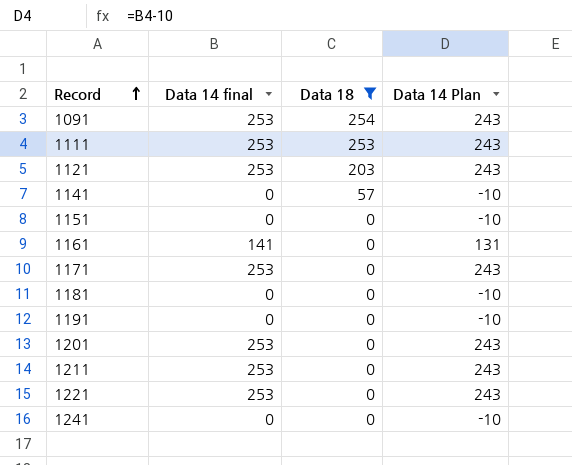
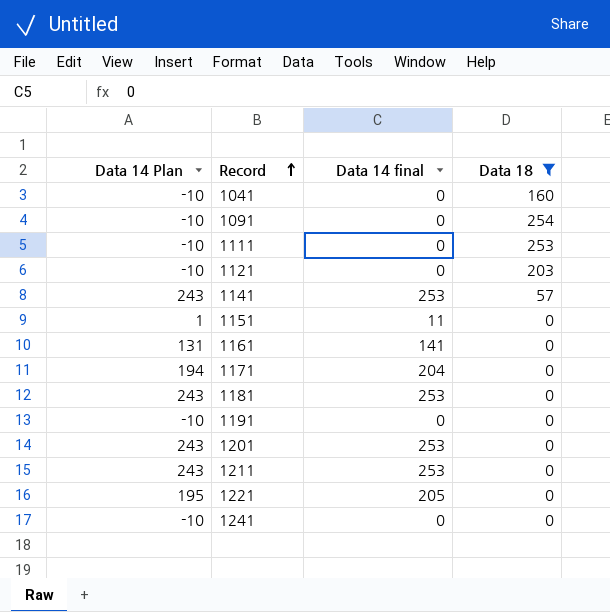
column Data 14 Plan | position: 4 -> 1
row 1041: none -> -10 | 0 | 160
1091 | Data 14 Plan: 243 -> -10
1091 | Data 14 final: 253 -> 0
1111 | Data 14 Plan: 243 -> -10
1111 | Data 14 final: 253 -> 0
1121 | Data 14 Plan: 243 -> -10
1121 | Data 14 final: 253 -> 0
1141 | Data 14 Plan: -10 -> 243
1141 | Data 14 final: 0 -> 253
1151 | Data 14 Plan: -10 -> 1
1151 | Data 14 final: 0 -> 11
1171 | Data 14 Plan: 243 -> 194
1171 | Data 14 final: 253 -> 204
1181 | Data 14 Plan: -10 -> 243
1181 | Data 14 final: 0 -> 253
1221 | Data 14 Plan: 243 -> 195
1221 | Data 14 final: 253 -> 205

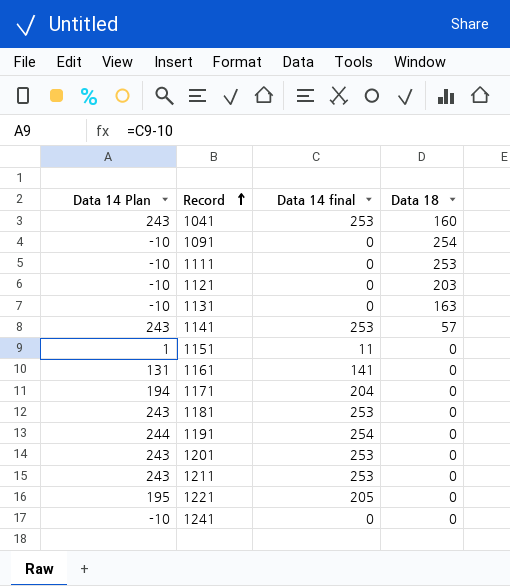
filter: Data 18 != 163 -> none
1041 | Data 14 Plan: -10 -> 243
1041 | Data 14 final: 0 -> 253
1191 | Data 14 Plan: -10 -> 244
1191 | Data 14 final: 0 -> 254

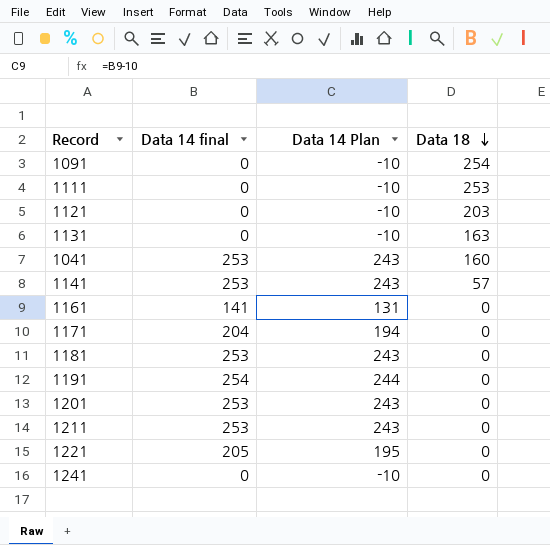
row order: Record ascending -> Data 18 descending
column Data 14 Plan | position: 1 -> 3
row 1151: 1 | 11 | 0 -> none

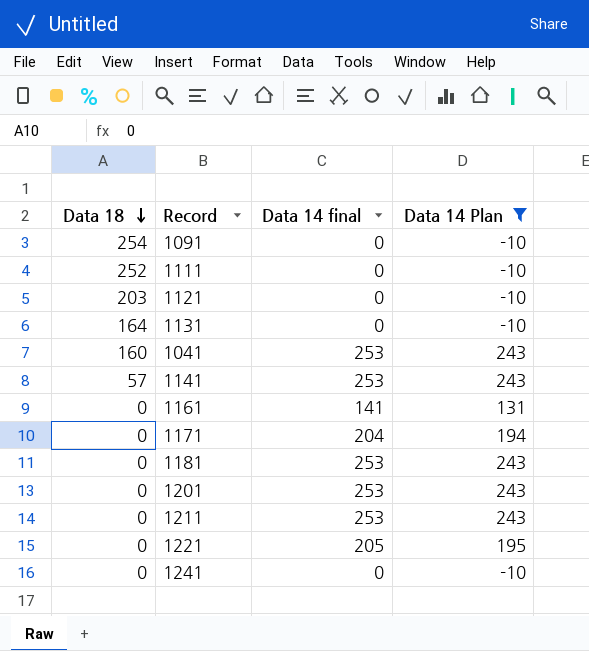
filter: none -> Data 14 Plan != 244
column Data 18 | position: 4 -> 1
1111 | Data 18: 253 -> 252
1131 | Data 18: 163 -> 164

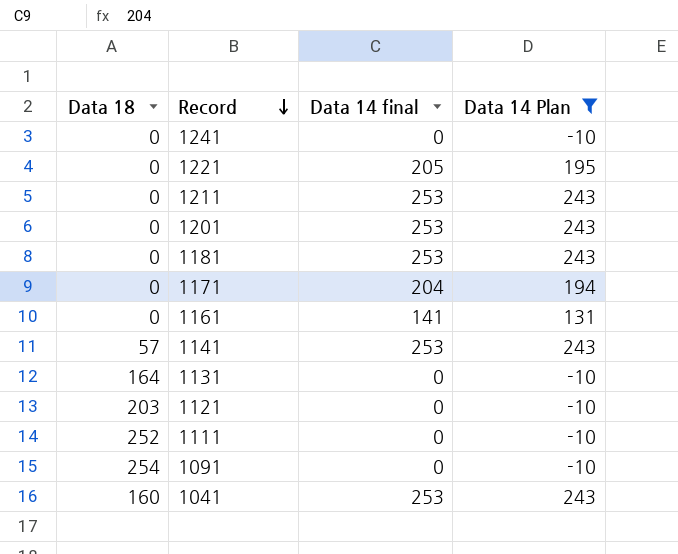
row order: Data 18 descending -> Record descending

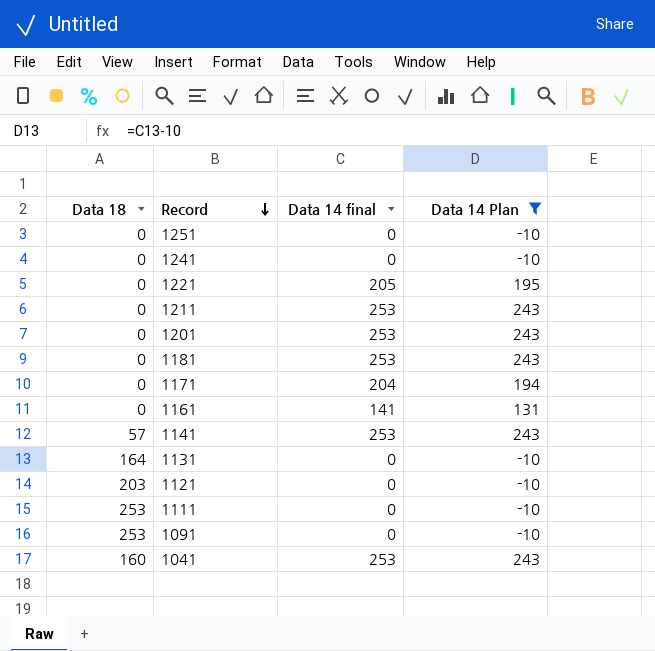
row 1251: none -> 0 | 0 | -10
1111 | Data 18: 252 -> 253
1091 | Data 18: 254 -> 253

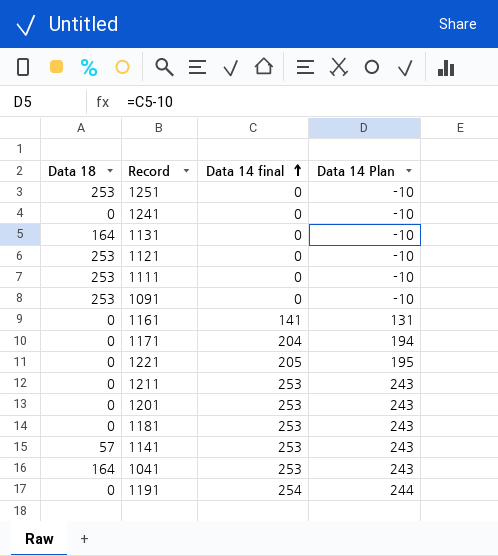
filter: Data 14 Plan != 244 -> none
row order: Record descending -> Data 14 final ascending
1251 | Data 18: 0 -> 253
1121 | Data 18: 203 -> 253
1041 | Data 18: 160 -> 164

